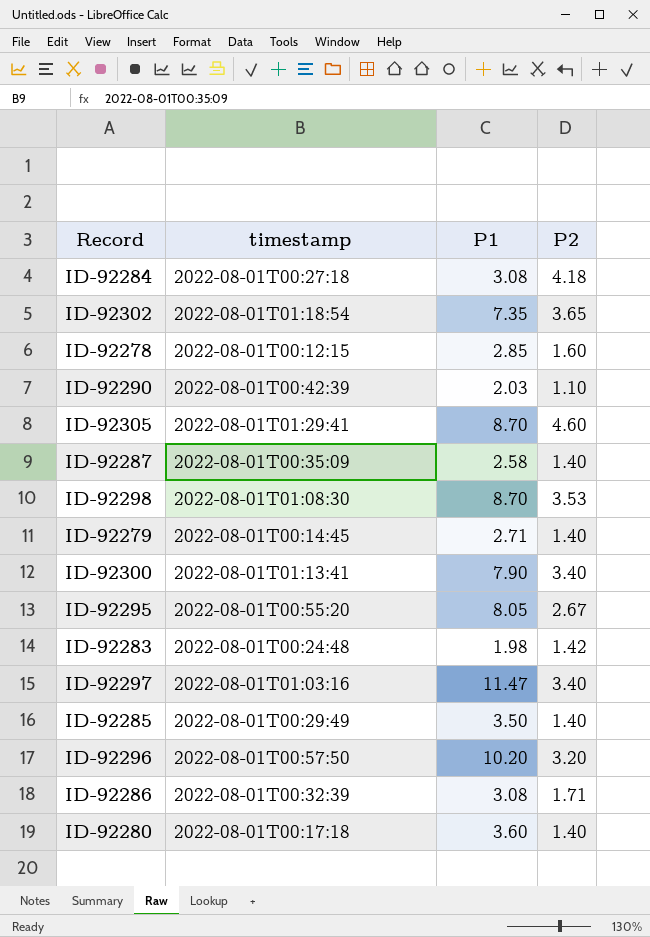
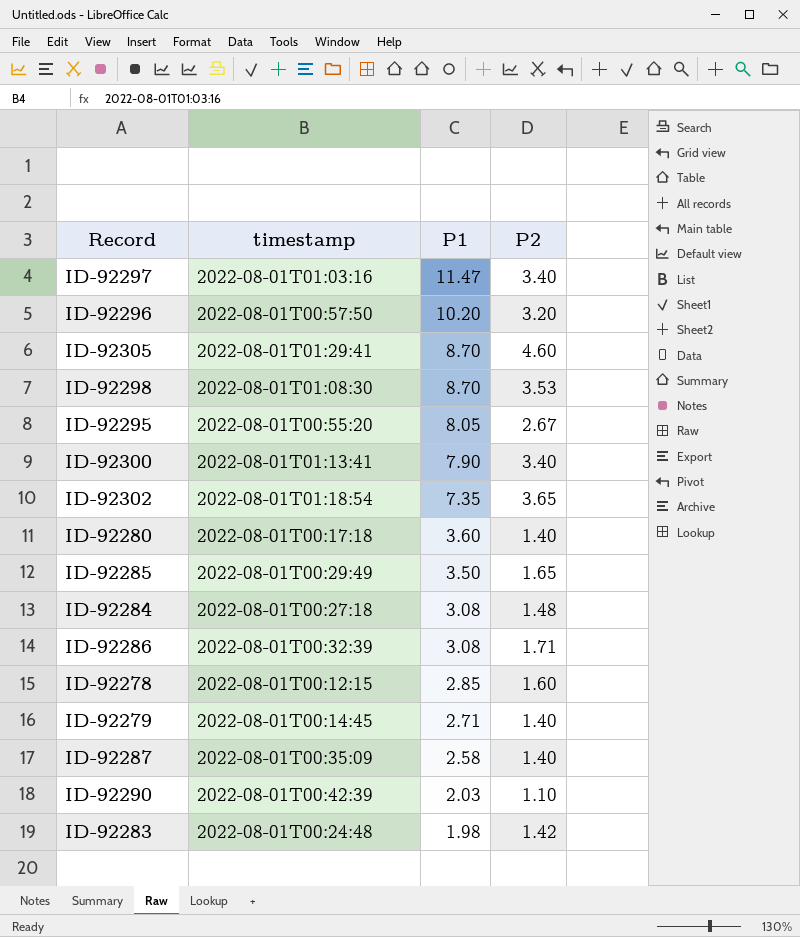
row order: none -> P1 descending
ID-92285 | P2: 1.40 -> 1.65
ID-92284 | P2: 4.18 -> 1.48

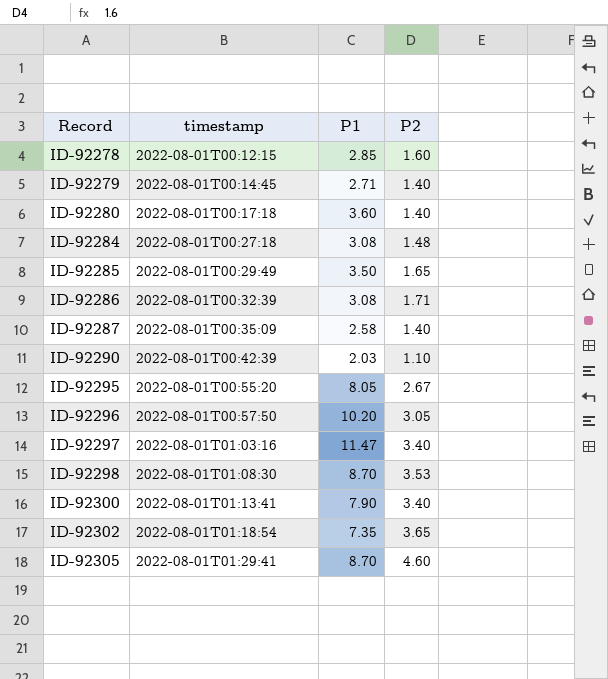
row order: P1 descending -> Record ascending
row ID-92283: 2022-08-01T00:24:48 | 1.98 | 1.42 -> none
ID-92296 | P2: 3.20 -> 3.05

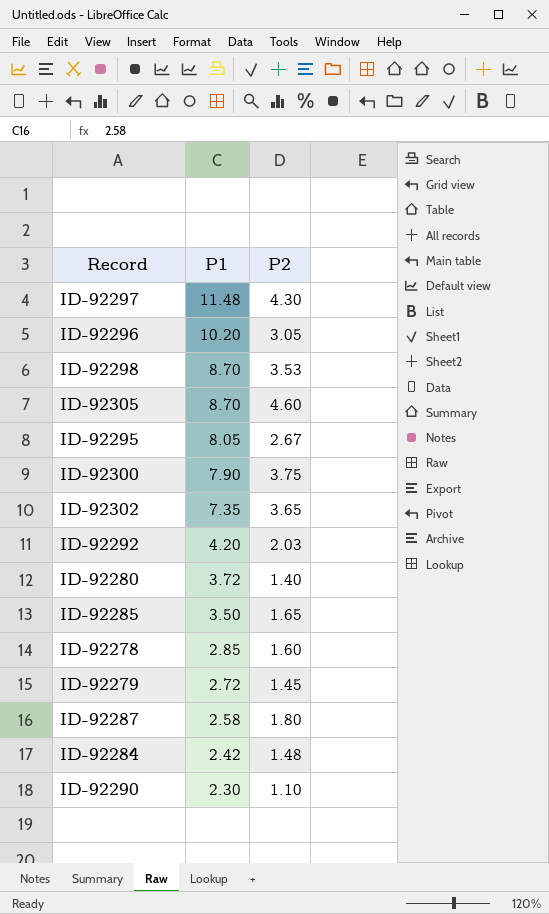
row order: Record ascending -> P1 descending
column timestamp | position: 2 -> none
row ID-92286: 2022-08-01T00:32:39 | 3.08 | 1.71 -> none
ID-92297 | P1: 11.47 -> 11.48
ID-92297 | P2: 3.40 -> 4.30
ID-92300 | P2: 3.40 -> 3.75
row ID-92292: none -> 4.20 | 2.03
ID-92280 | P1: 3.60 -> 3.72
ID-92279 | P1: 2.71 -> 2.72
ID-92279 | P2: 1.40 -> 1.45
ID-92287 | P2: 1.40 -> 1.80
ID-92284 | P1: 3.08 -> 2.42
ID-92290 | P1: 2.03 -> 2.30

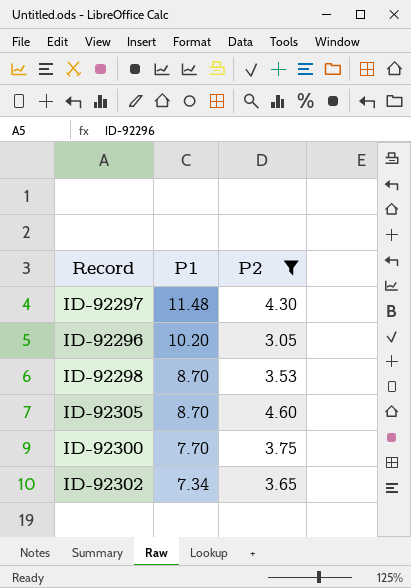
filter: none -> P2 >= 3.05
ID-92300 | P1: 7.90 -> 7.70
ID-92302 | P1: 7.35 -> 7.34

